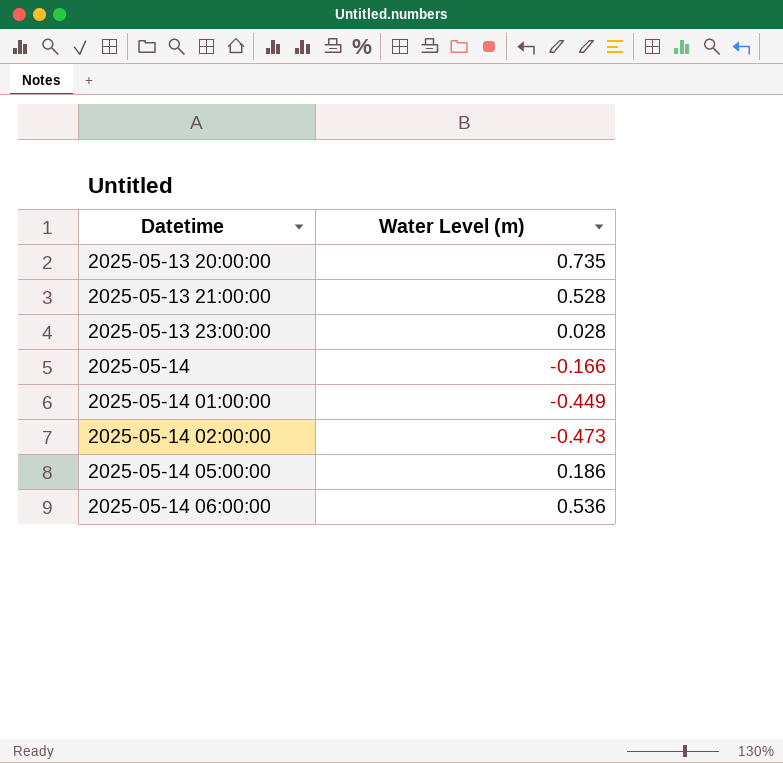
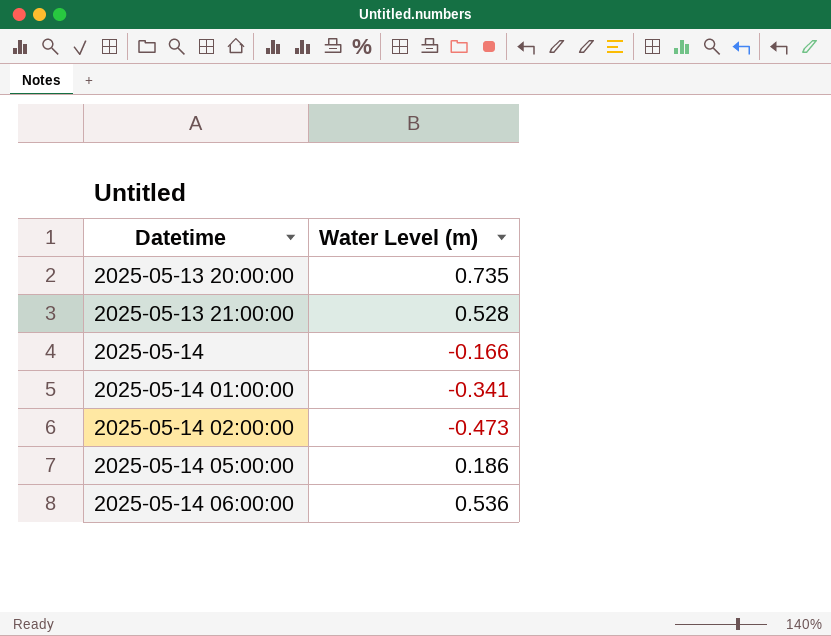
row 2025-05-13 23:00:00: 0.028 -> none
2025-05-14 01:00:00 | Water Level (m): -0.449 -> -0.341

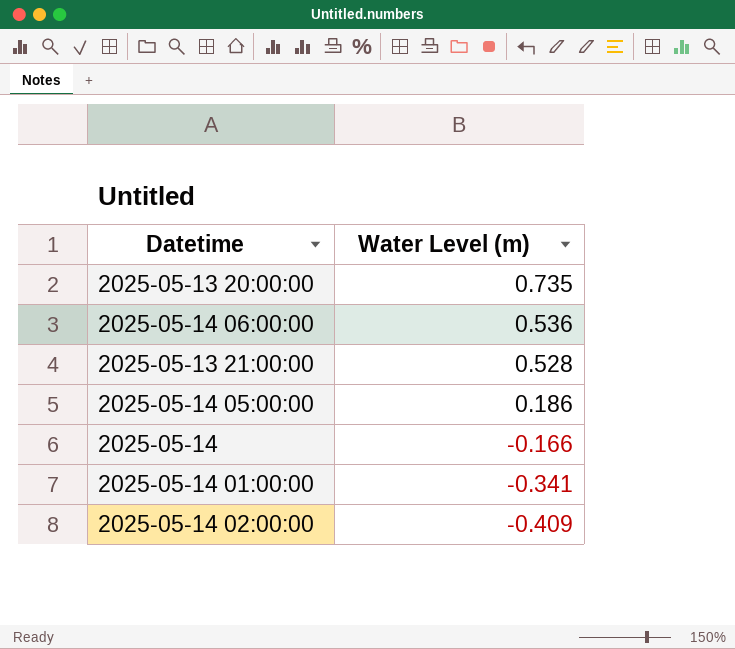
row order: Datetime ascending -> Water Level (m) descending
2025-05-14 02:00:00 | Water Level (m): -0.473 -> -0.409

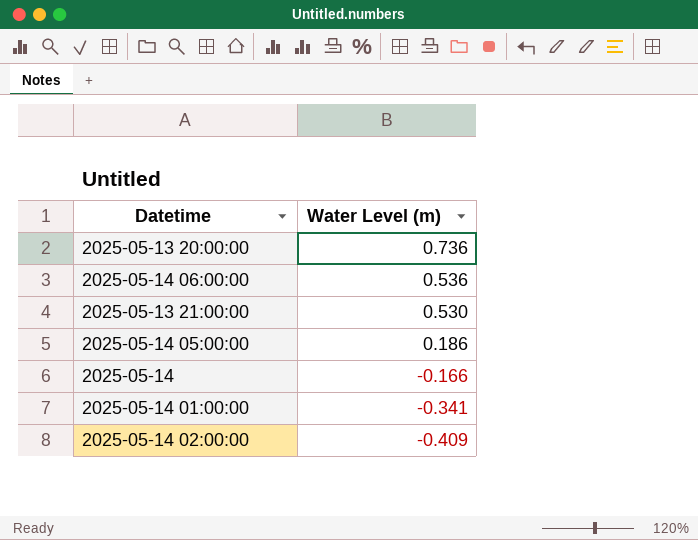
2025-05-13 20:00:00 | Water Level (m): 0.735 -> 0.736
2025-05-13 21:00:00 | Water Level (m): 0.528 -> 0.530

